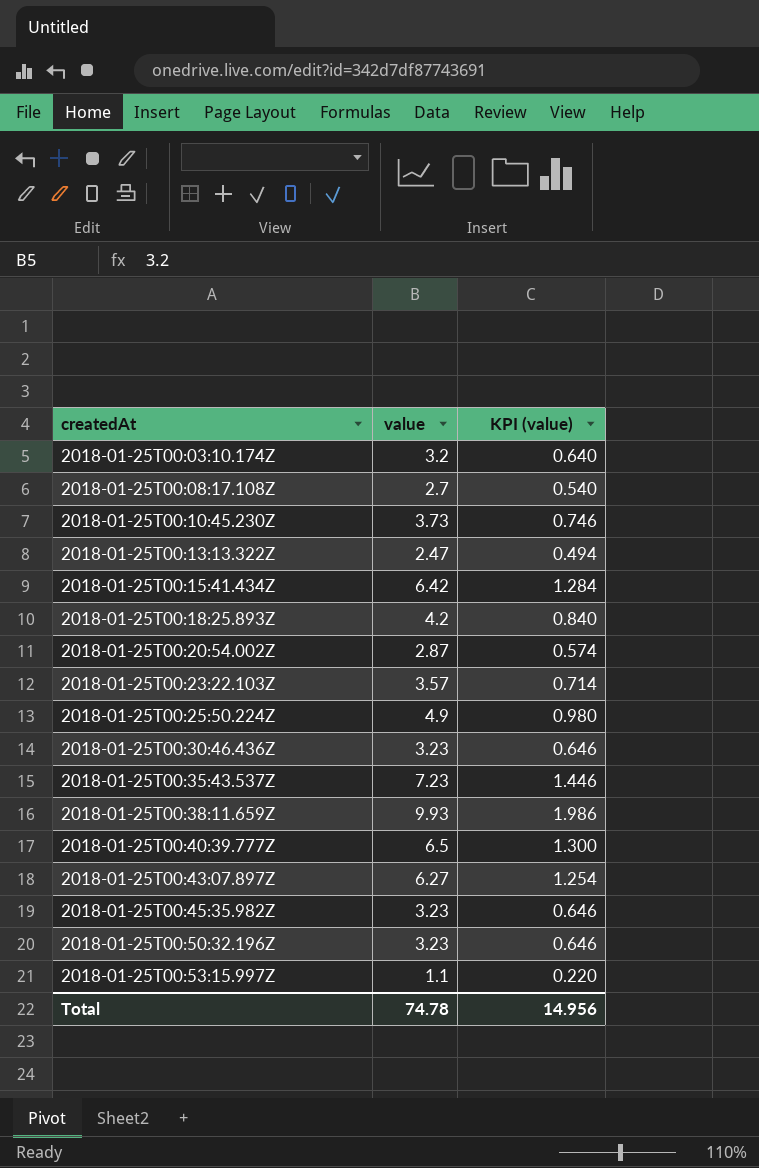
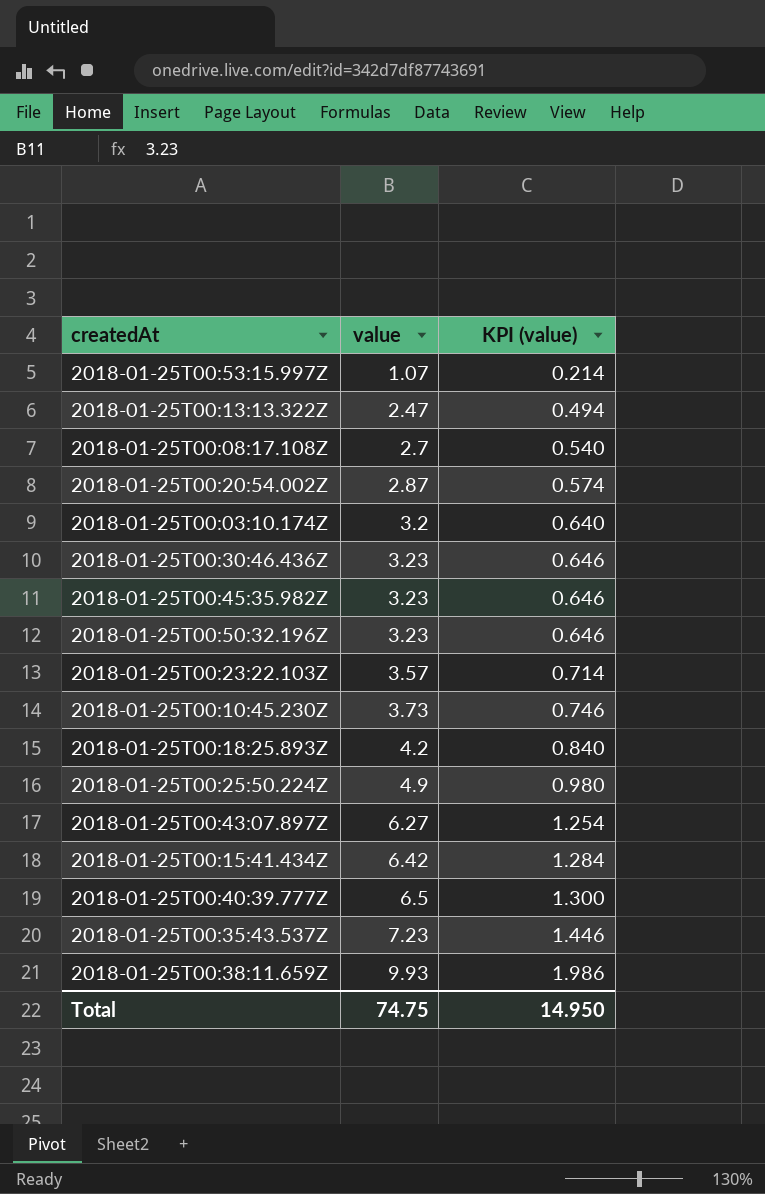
row order: createdAt ascending -> value ascending
2018-01-25T00:53:15.997Z | value: 1.1 -> 1.07
2018-01-25T00:53:15.997Z | KPI (value): 0.220 -> 0.214
Total | value: 74.78 -> 74.75
Total | KPI (value): 14.956 -> 14.950

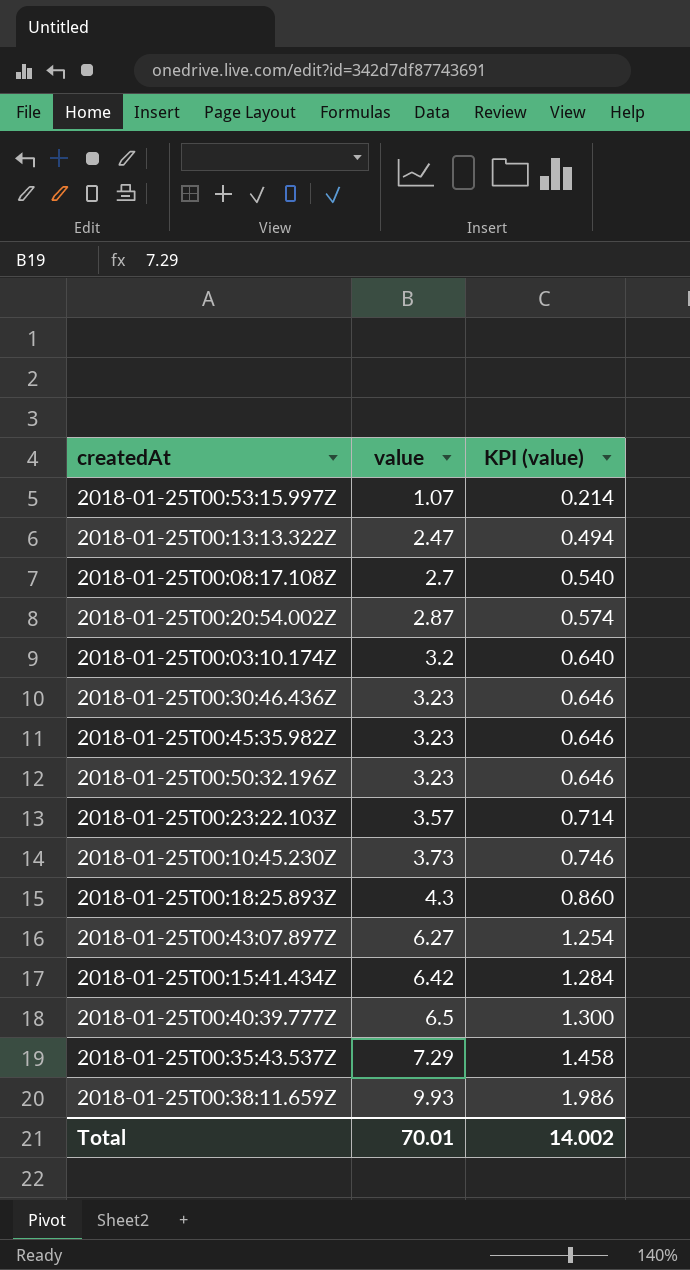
row 2018-01-25T00:25:50.224Z: 4.9 | 0.980 -> none
2018-01-25T00:18:25.893Z | value: 4.2 -> 4.3
2018-01-25T00:18:25.893Z | KPI (value): 0.840 -> 0.860
2018-01-25T00:35:43.537Z | value: 7.23 -> 7.29
2018-01-25T00:35:43.537Z | KPI (value): 1.446 -> 1.458
Total | value: 74.75 -> 70.01
Total | KPI (value): 14.950 -> 14.002

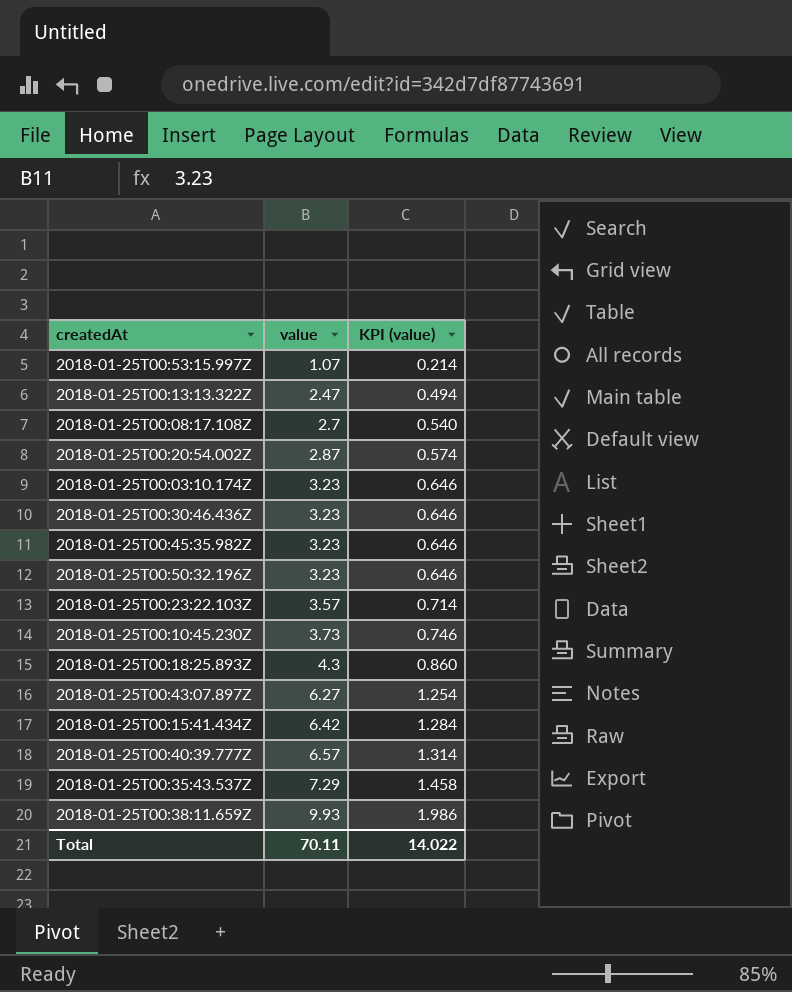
2018-01-25T00:03:10.174Z | value: 3.2 -> 3.23
2018-01-25T00:03:10.174Z | KPI (value): 0.640 -> 0.646
2018-01-25T00:40:39.777Z | value: 6.5 -> 6.57
2018-01-25T00:40:39.777Z | KPI (value): 1.300 -> 1.314
Total | value: 70.01 -> 70.11
Total | KPI (value): 14.002 -> 14.022

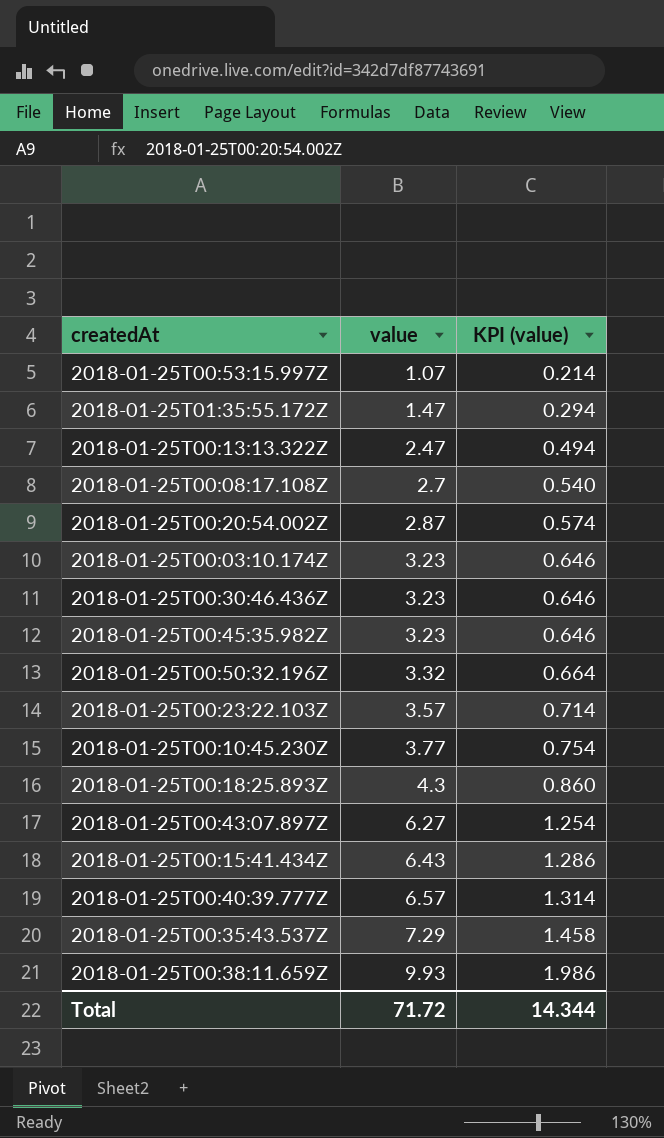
row 2018-01-25T01:35:55.172Z: none -> 1.47 | 0.294
2018-01-25T00:50:32.196Z | value: 3.23 -> 3.32
2018-01-25T00:50:32.196Z | KPI (value): 0.646 -> 0.664
2018-01-25T00:10:45.230Z | value: 3.73 -> 3.77
2018-01-25T00:10:45.230Z | KPI (value): 0.746 -> 0.754
2018-01-25T00:15:41.434Z | value: 6.42 -> 6.43
2018-01-25T00:15:41.434Z | KPI (value): 1.284 -> 1.286
Total | value: 70.11 -> 71.72
Total | KPI (value): 14.022 -> 14.344

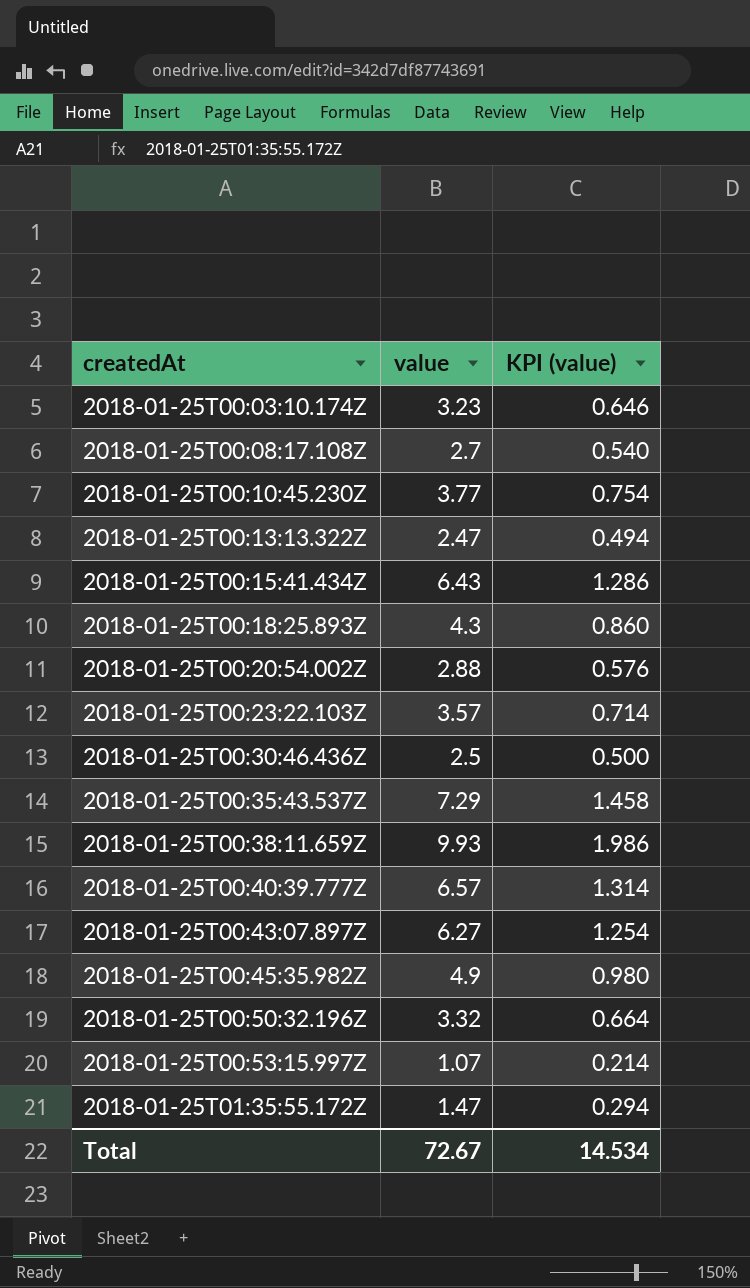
row order: value ascending -> createdAt ascending
2018-01-25T00:20:54.002Z | value: 2.87 -> 2.88
2018-01-25T00:20:54.002Z | KPI (value): 0.574 -> 0.576
2018-01-25T00:30:46.436Z | value: 3.23 -> 2.5
2018-01-25T00:30:46.436Z | KPI (value): 0.646 -> 0.500
2018-01-25T00:45:35.982Z | value: 3.23 -> 4.9
2018-01-25T00:45:35.982Z | KPI (value): 0.646 -> 0.980
Total | value: 71.72 -> 72.67
Total | KPI (value): 14.344 -> 14.534

